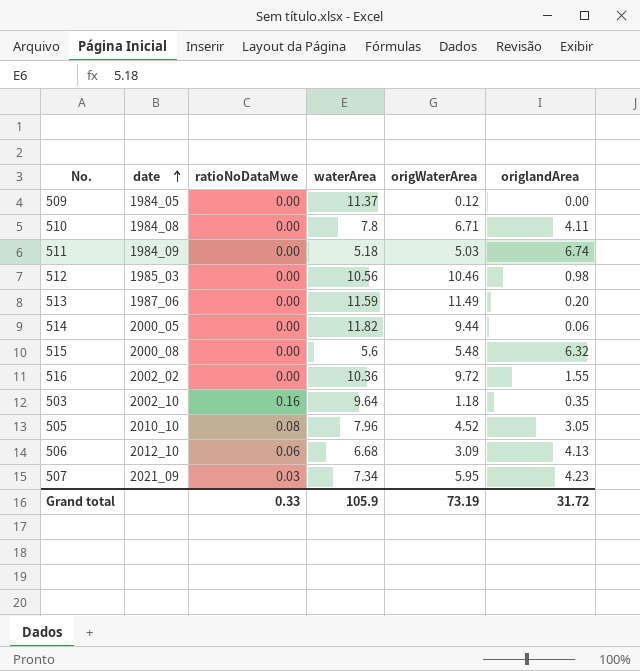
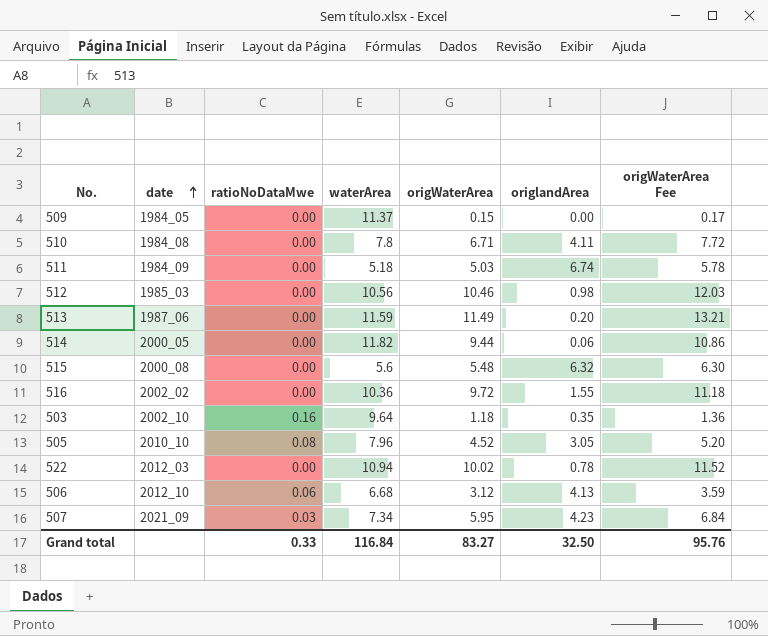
column origWaterArea Fee | formula: none -> [origWaterArea] * 1.15
509 | origWaterArea: 0.12 -> 0.15
row 522: none -> 2012_03 | 0.00 | 10.94 | 10.02 | 0.78 | 11.52
506 | origWaterArea: 3.09 -> 3.12
Grand total | waterArea: 105.9 -> 116.84
Grand total | origWaterArea: 73.19 -> 83.27
Grand total | origlandArea: 31.72 -> 32.50

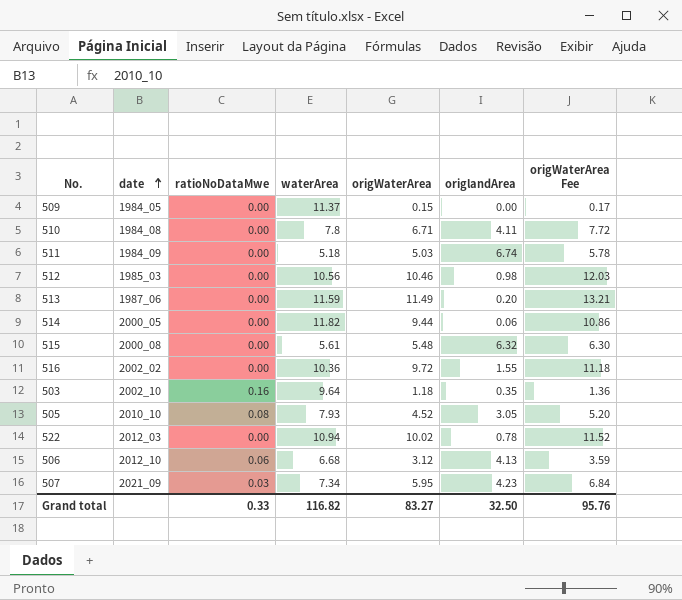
515 | waterArea: 5.6 -> 5.61
505 | waterArea: 7.96 -> 7.93
Grand total | waterArea: 116.84 -> 116.82

